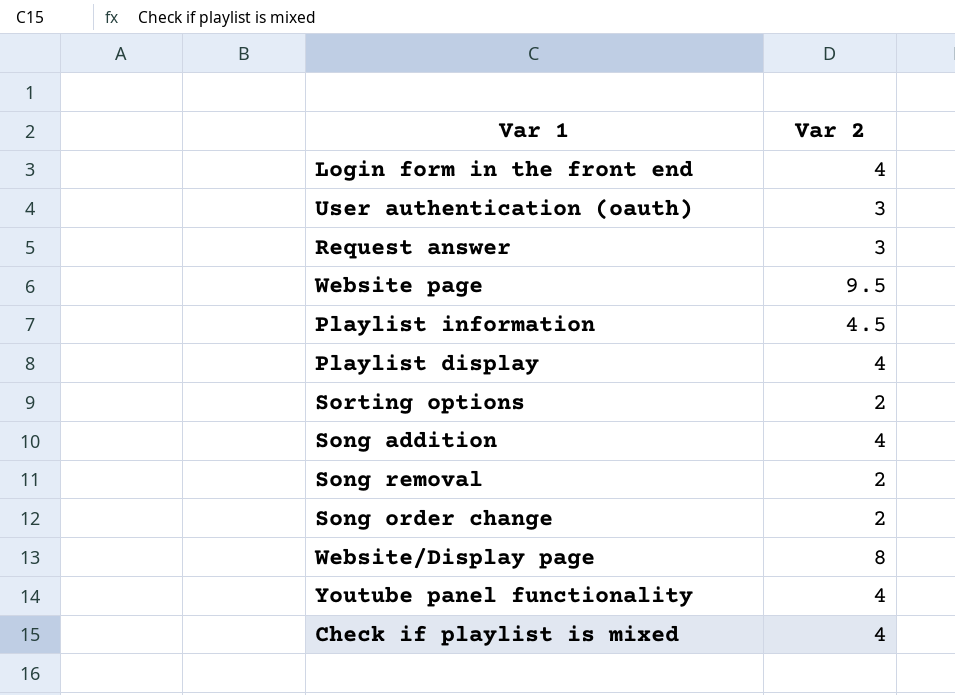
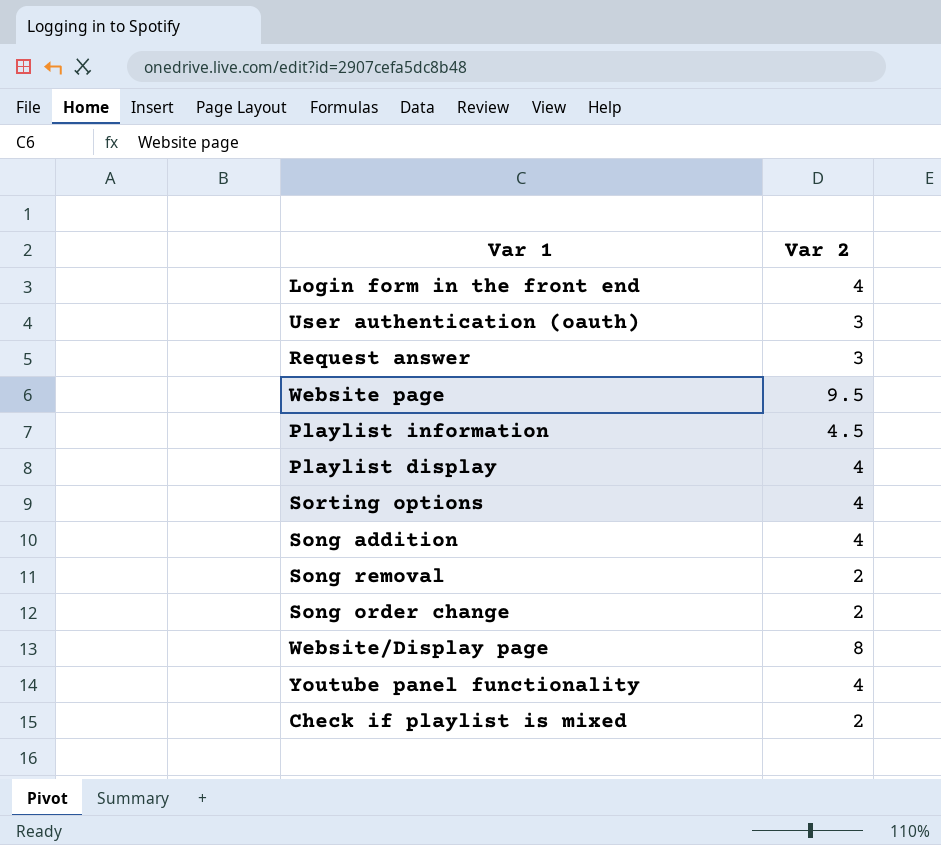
Sorting options | Var 2: 2 -> 4
Check if playlist is mixed | Var 2: 4 -> 2

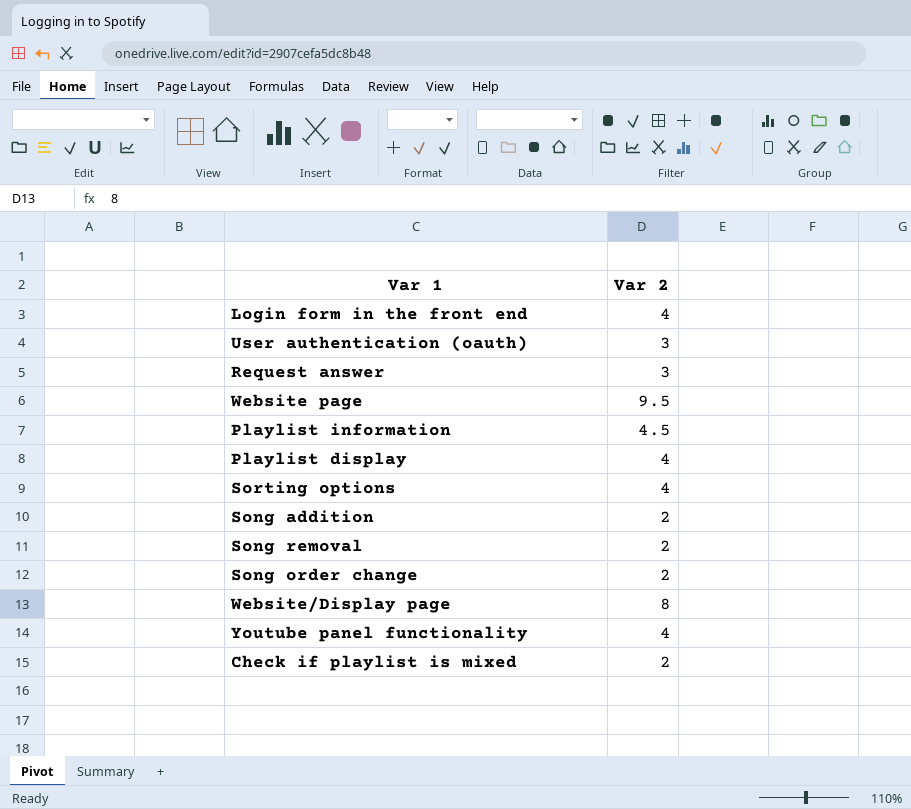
Song addition | Var 2: 4 -> 2

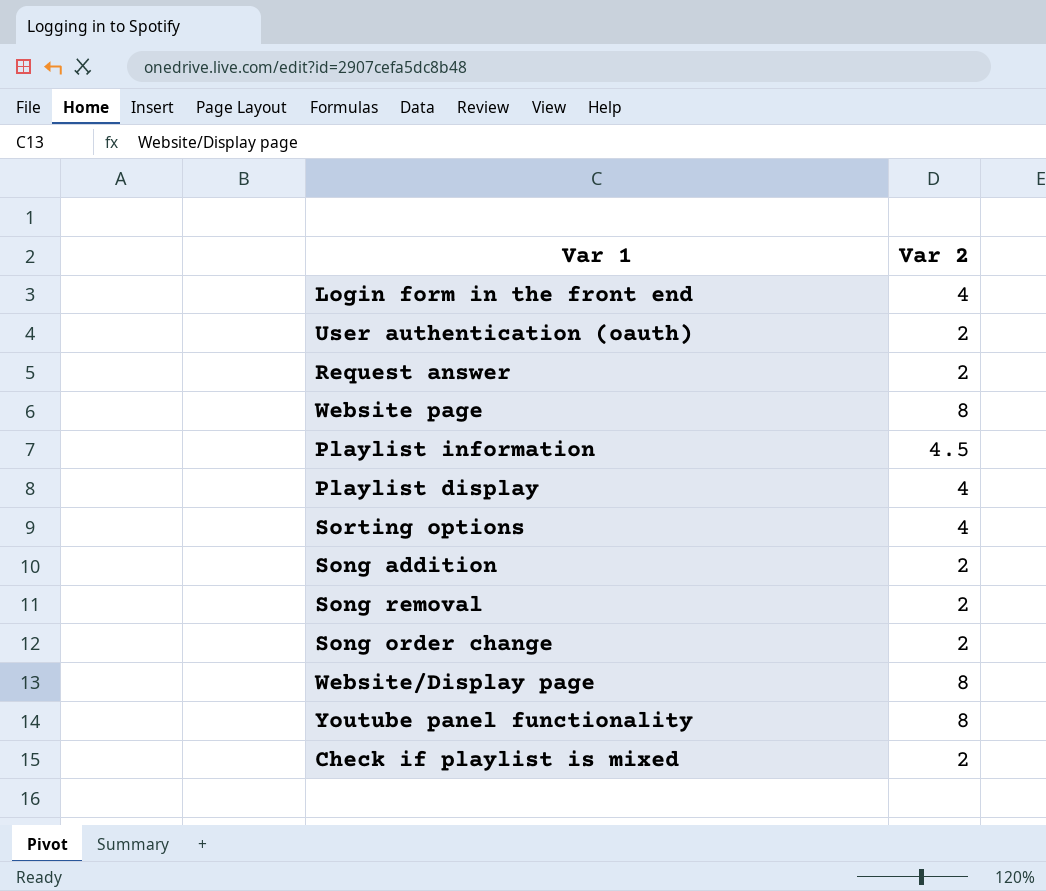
User authentication (oauth) | Var 2: 3 -> 2
Request answer | Var 2: 3 -> 2
Website page | Var 2: 9.5 -> 8
Youtube panel functionality | Var 2: 4 -> 8

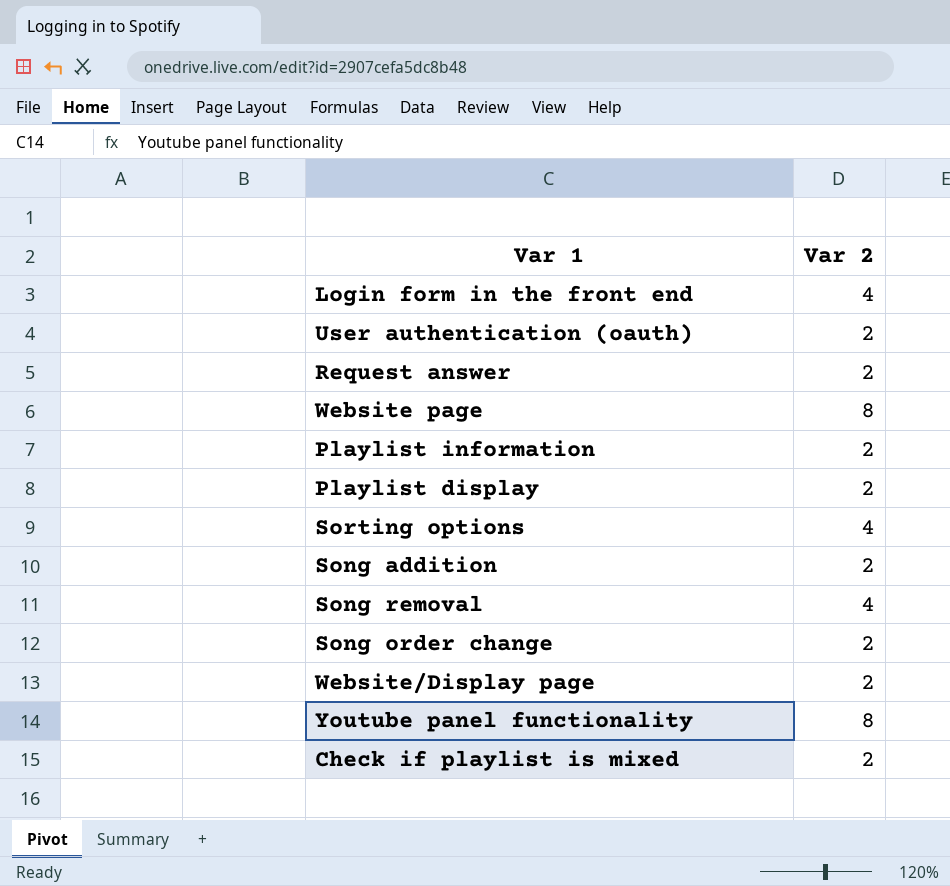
Playlist information | Var 2: 4.5 -> 2
Playlist display | Var 2: 4 -> 2
Song removal | Var 2: 2 -> 4
Website/Display page | Var 2: 8 -> 2

